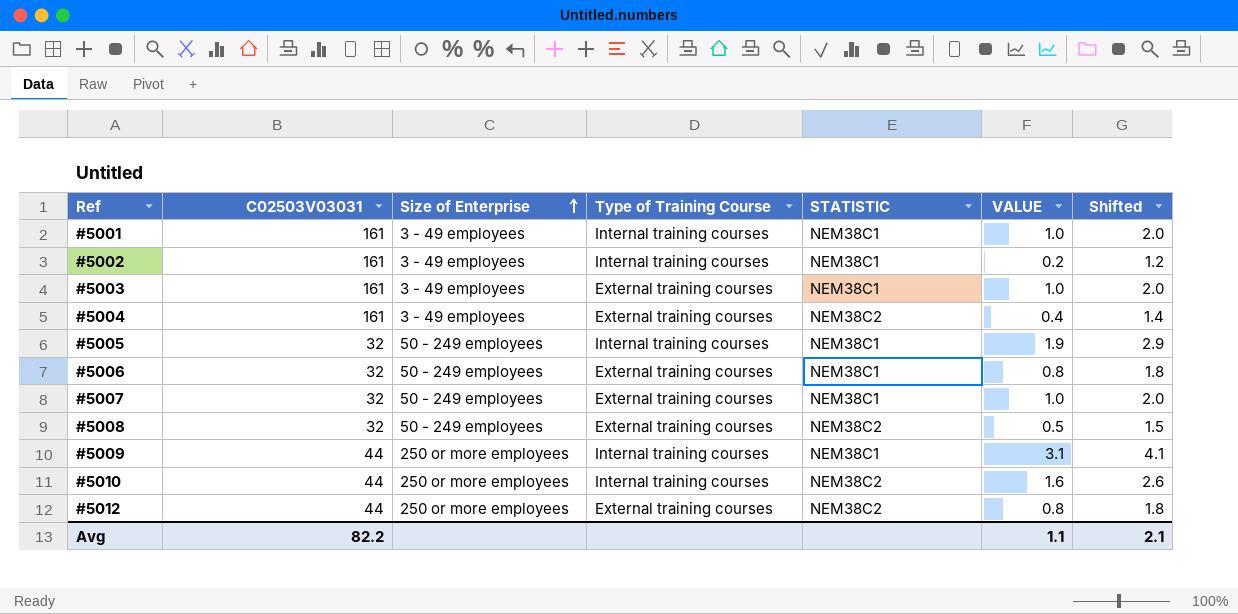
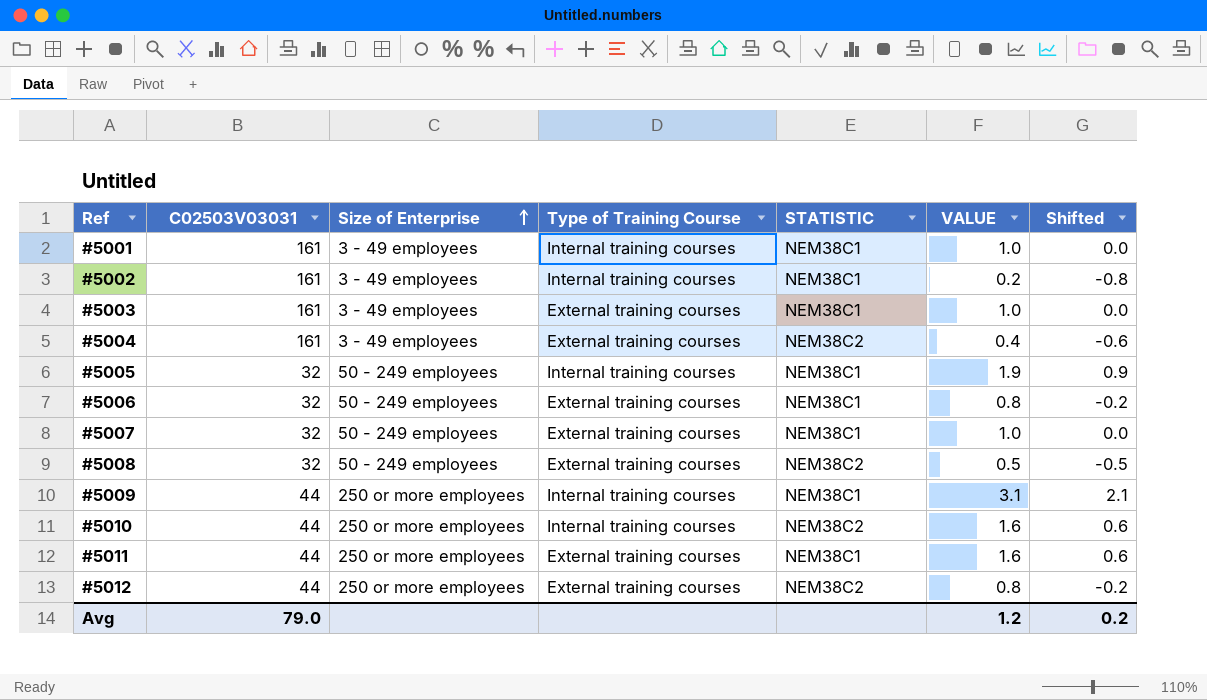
column Shifted | formula: [VALUE] + 1 -> [VALUE] - 1
row #5011: none -> 44 | 250 or more employees | External training courses | NEM38C1 | 1.6 | 0.6
Avg | C02503V03031: 82.2 -> 79.0
Avg | VALUE: 1.1 -> 1.2
Avg | Shifted: 2.1 -> 0.2

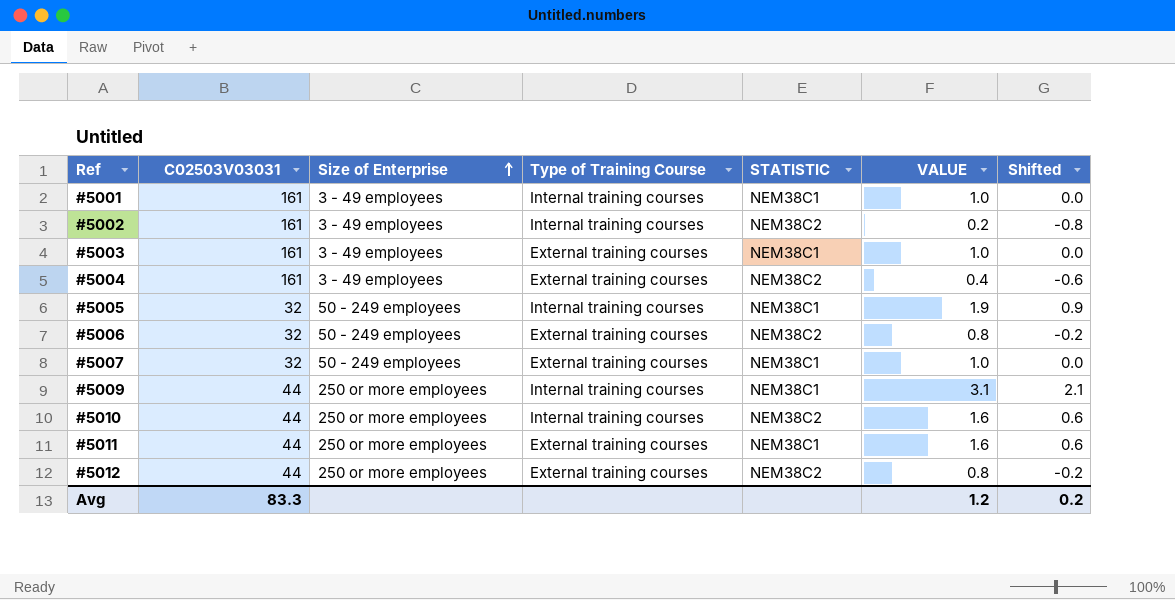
row #5008: 32 | 50 - 249 employees | External training courses | NEM38C2 | 0.5 | -0.5 -> none
#5002 | STATISTIC: NEM38C1 -> NEM38C2
#5006 | STATISTIC: NEM38C1 -> NEM38C2
Avg | C02503V03031: 79.0 -> 83.3

